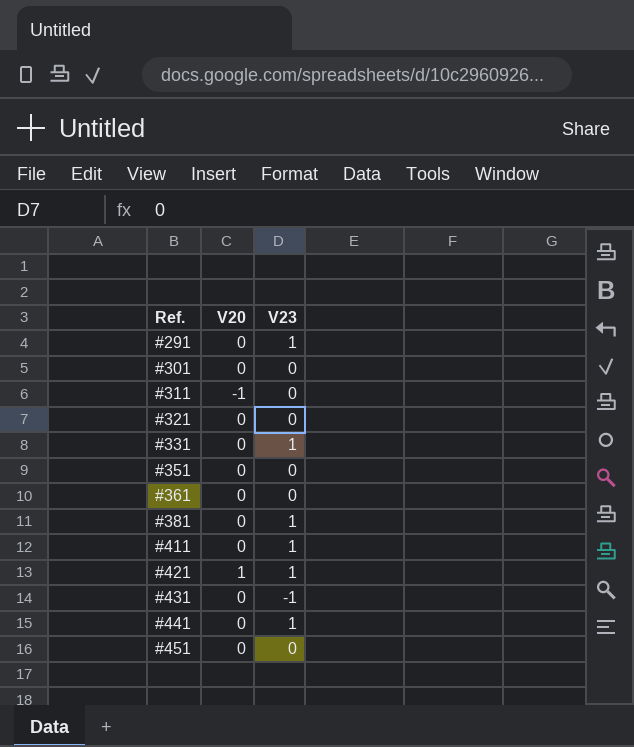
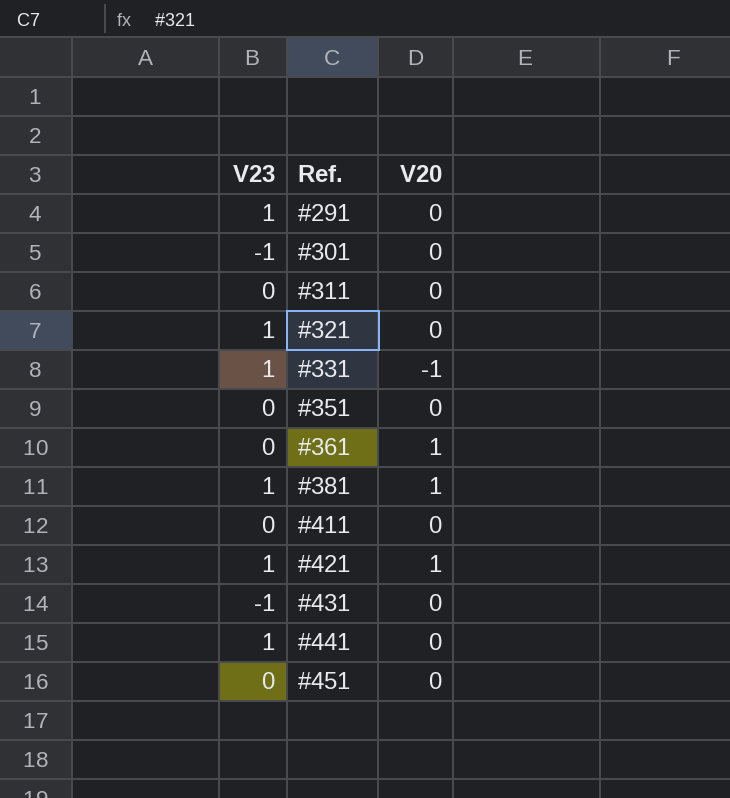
column V23 | position: 3 -> 1
#301 | V23: 0 -> -1
#311 | V20: -1 -> 0
#321 | V23: 0 -> 1
#331 | V20: 0 -> -1
#361 | V20: 0 -> 1
#381 | V20: 0 -> 1
#411 | V23: 1 -> 0

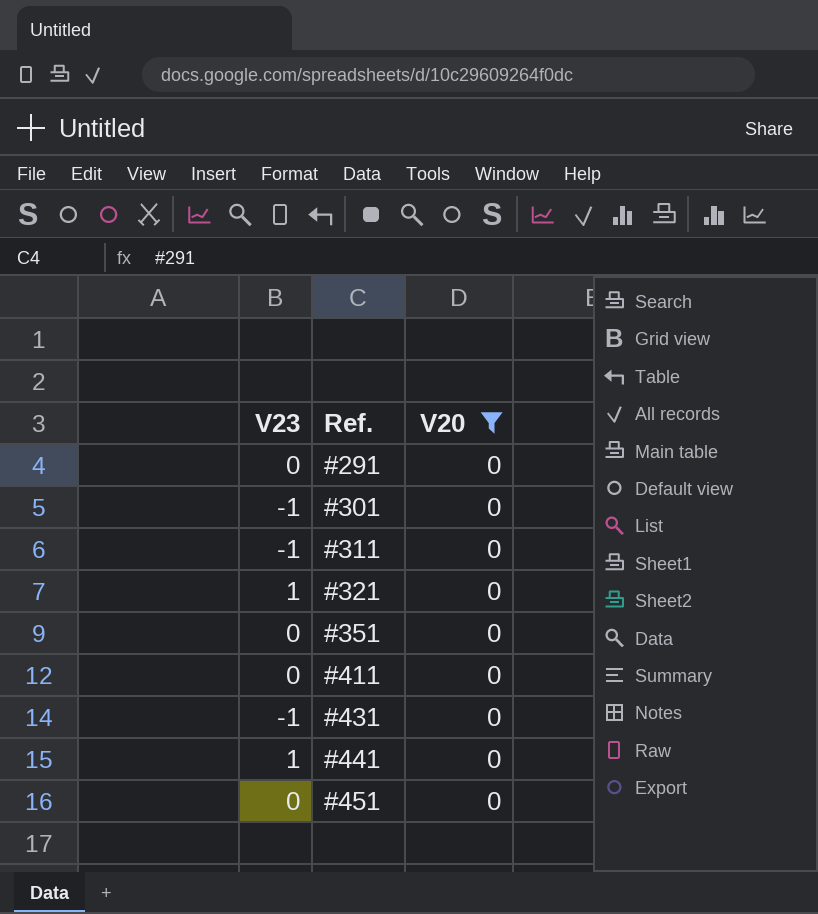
filter: none -> V20 = 0
#291 | V23: 1 -> 0
#311 | V23: 0 -> -1

